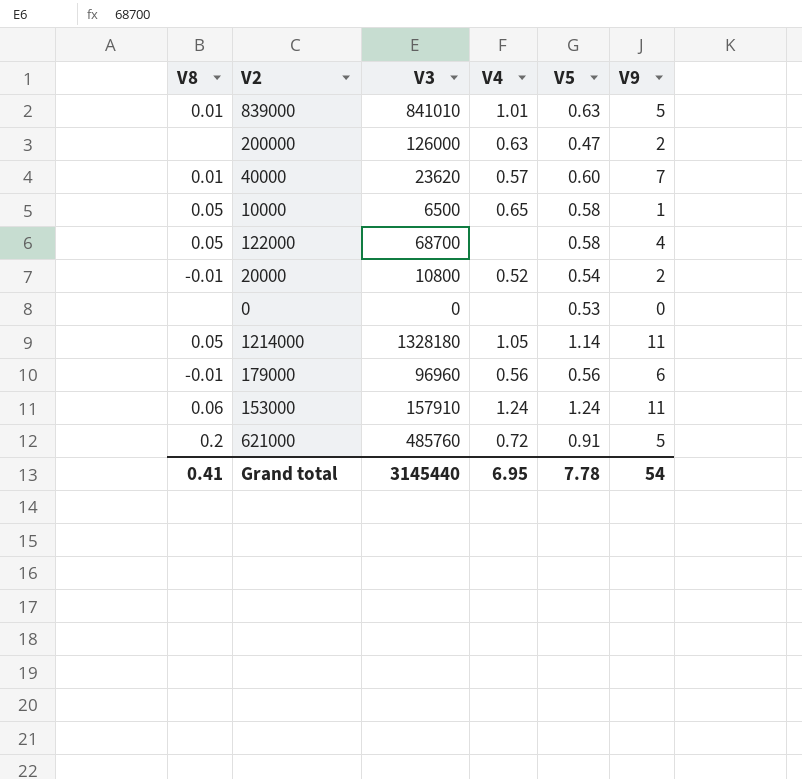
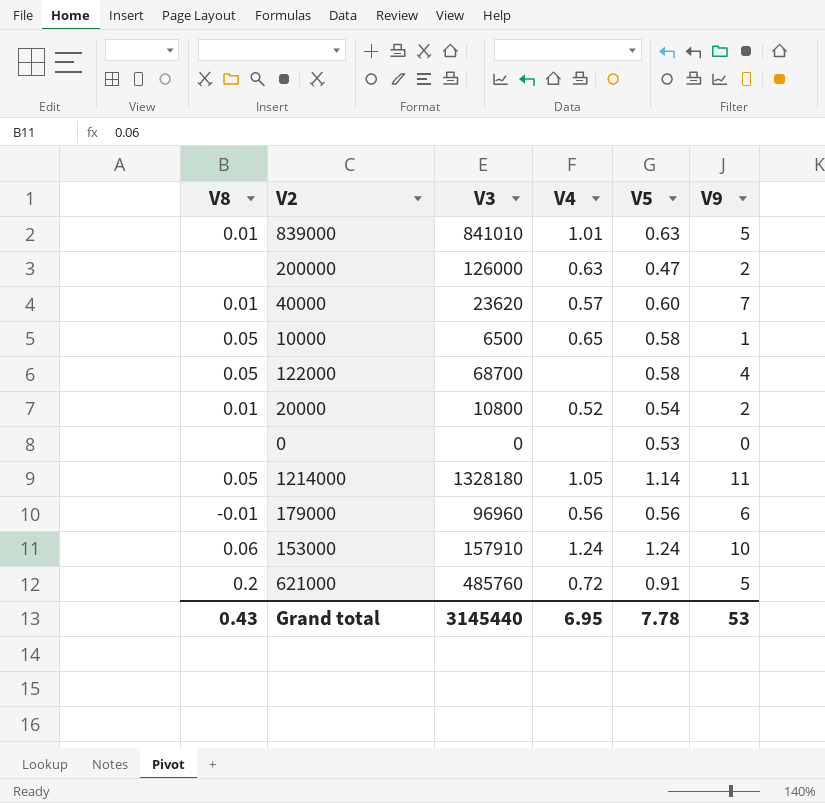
20000 | V8: -0.01 -> 0.01
153000 | V9: 11 -> 10
Grand total | V8: 0.41 -> 0.43
Grand total | V9: 54 -> 53

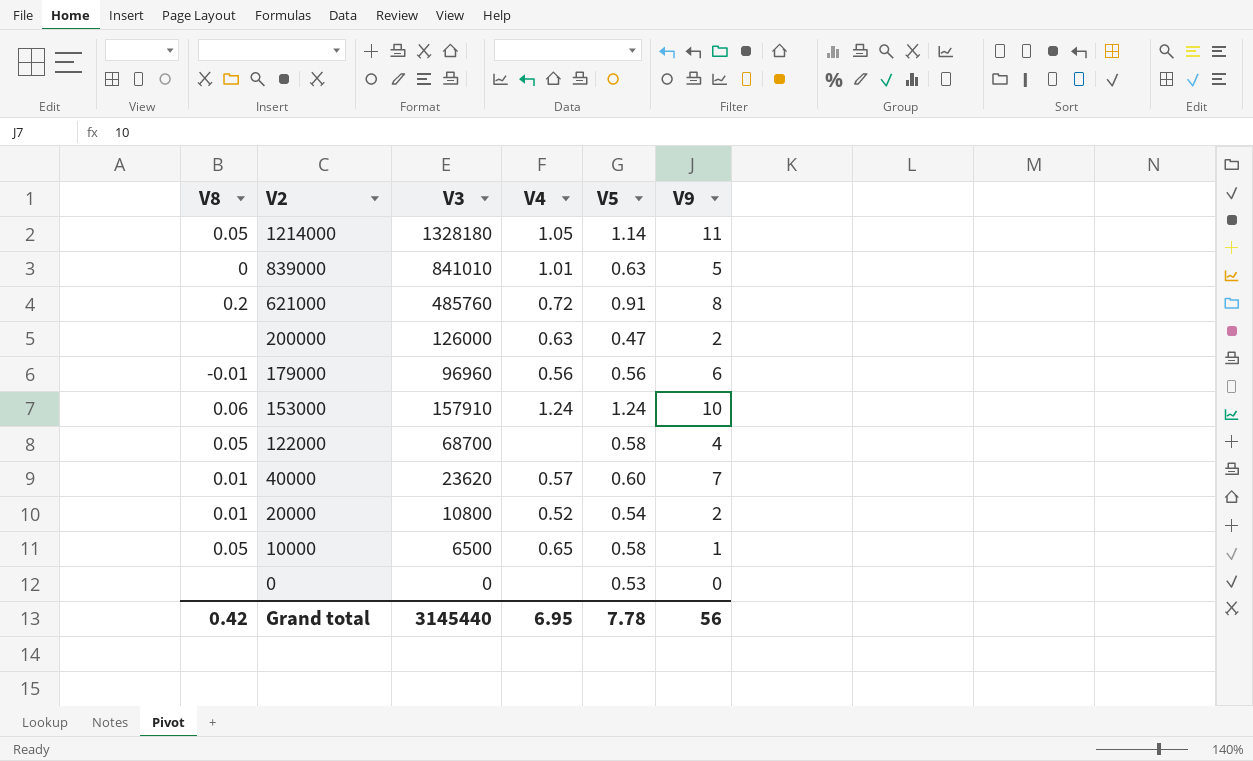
row order: none -> V2 descending
839000 | V8: 0.01 -> 0
621000 | V9: 5 -> 8
Grand total | V8: 0.43 -> 0.42
Grand total | V9: 53 -> 56

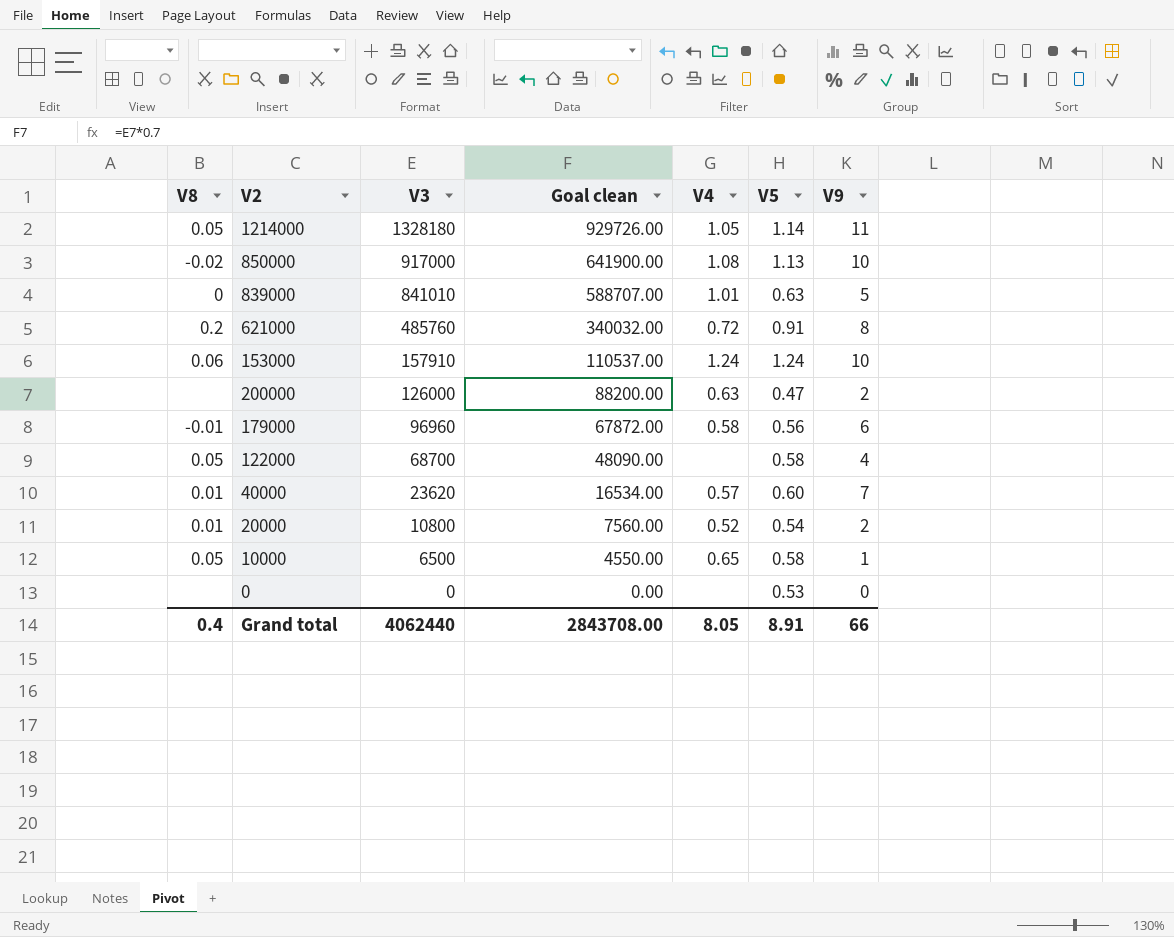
row order: V2 descending -> V3 descending
column Goal clean | formula: none -> [V3] * 0.7
row 850000: none -> -0.02 | 917000 | 641900.00 | 1.08 | 1.13 | 10
179000 | V4: 0.56 -> 0.58
Grand total | V8: 0.42 -> 0.4
Grand total | V3: 3145440 -> 4062440
Grand total | V4: 6.95 -> 8.05
Grand total | V5: 7.78 -> 8.91
Grand total | V9: 56 -> 66

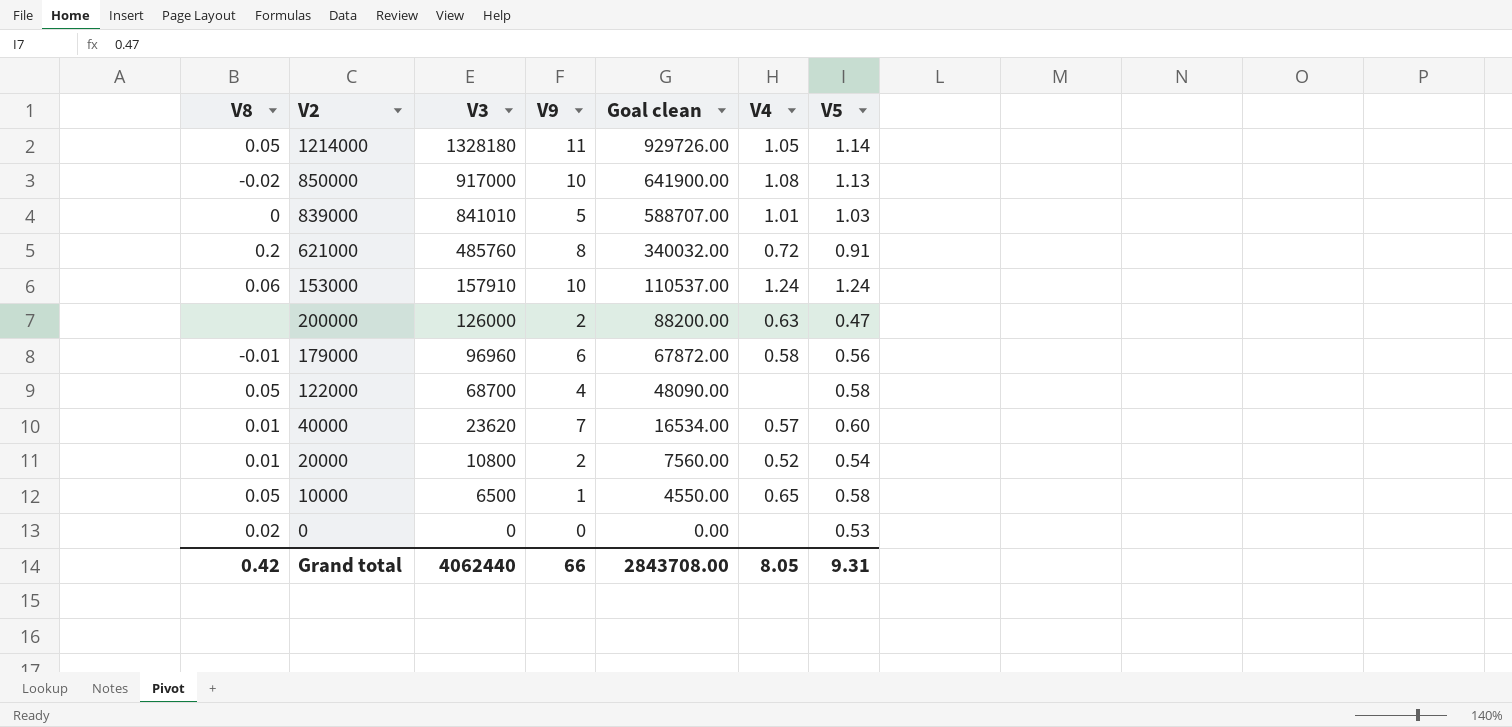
column V9 | position: 7 -> 4
839000 | V5: 0.63 -> 1.03
0 | V8: none -> 0.02
Grand total | V8: 0.4 -> 0.42
Grand total | V5: 8.91 -> 9.31

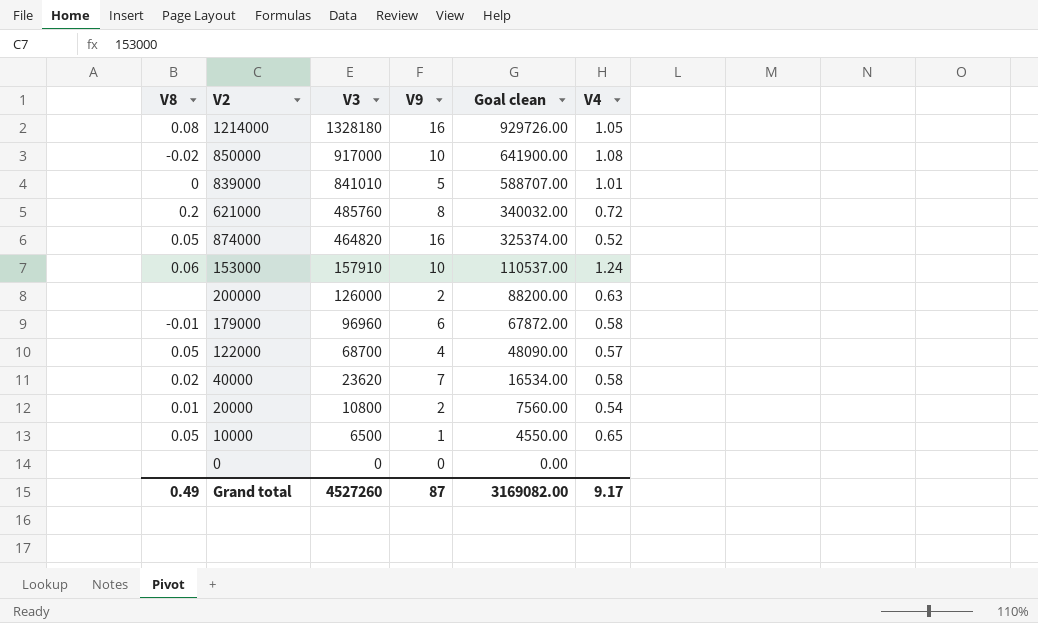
column V5 | position: 7 -> none
1214000 | V8: 0.05 -> 0.08
1214000 | V9: 11 -> 16
row 874000: none -> 0.05 | 464820 | 16 | 325374.00 | 0.52
122000 | V4: none -> 0.57
40000 | V8: 0.01 -> 0.02
40000 | V4: 0.57 -> 0.58
20000 | V4: 0.52 -> 0.54
0 | V8: 0.02 -> none
Grand total | V8: 0.42 -> 0.49
Grand total | V3: 4062440 -> 4527260
Grand total | V9: 66 -> 87
Grand total | Goal clean: 2843708.00 -> 3169082.00
Grand total | V4: 8.05 -> 9.17

